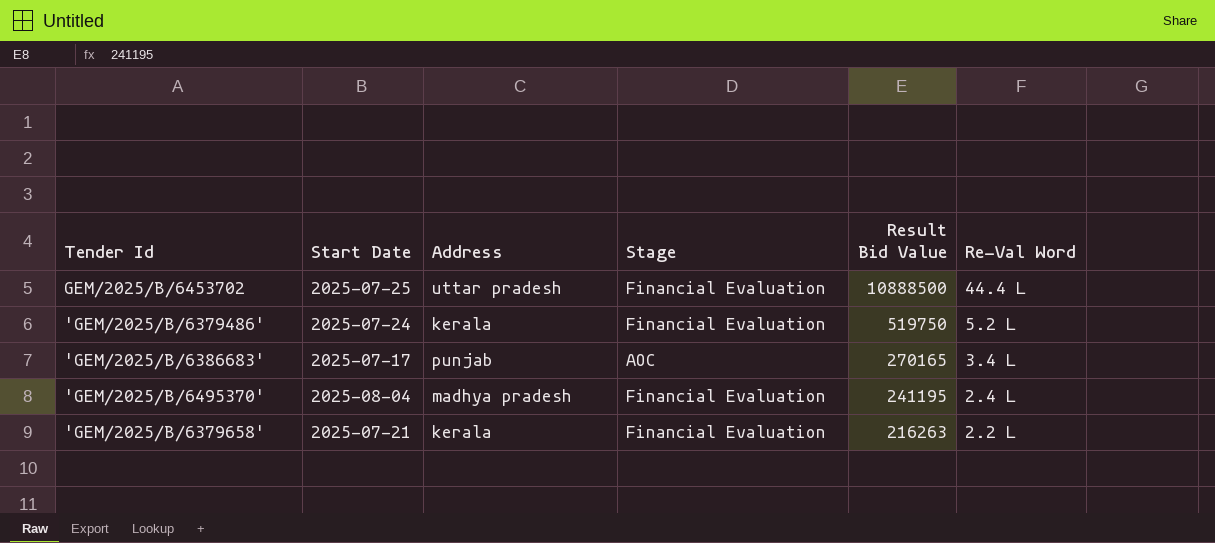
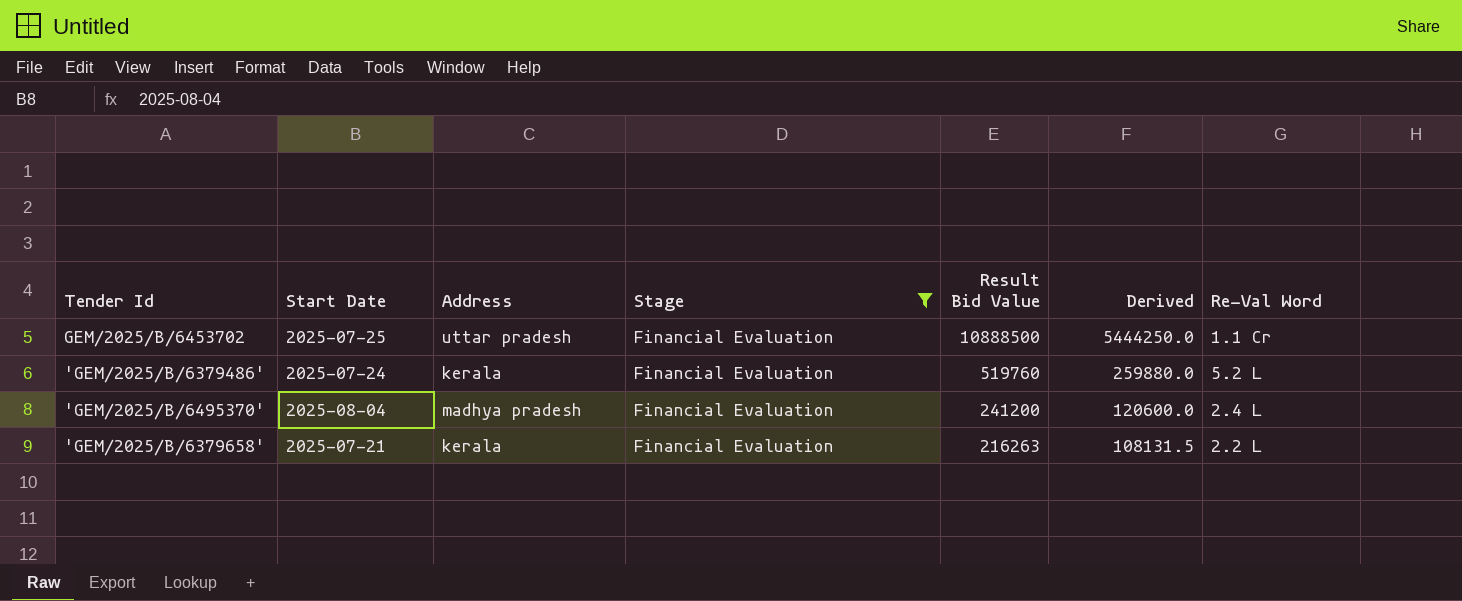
filter: none -> Stage = Financial Evaluation
column Derived | formula: none -> [Result Bid Value] * 0.5
GEM/2025/B/6453702 | Re-Val Word: 44.4 L -> 1.1 Cr
'GEM/2025/B/6379486' | Result Bid Value: 519750 -> 519760
'GEM/2025/B/6495370' | Result Bid Value: 241195 -> 241200

